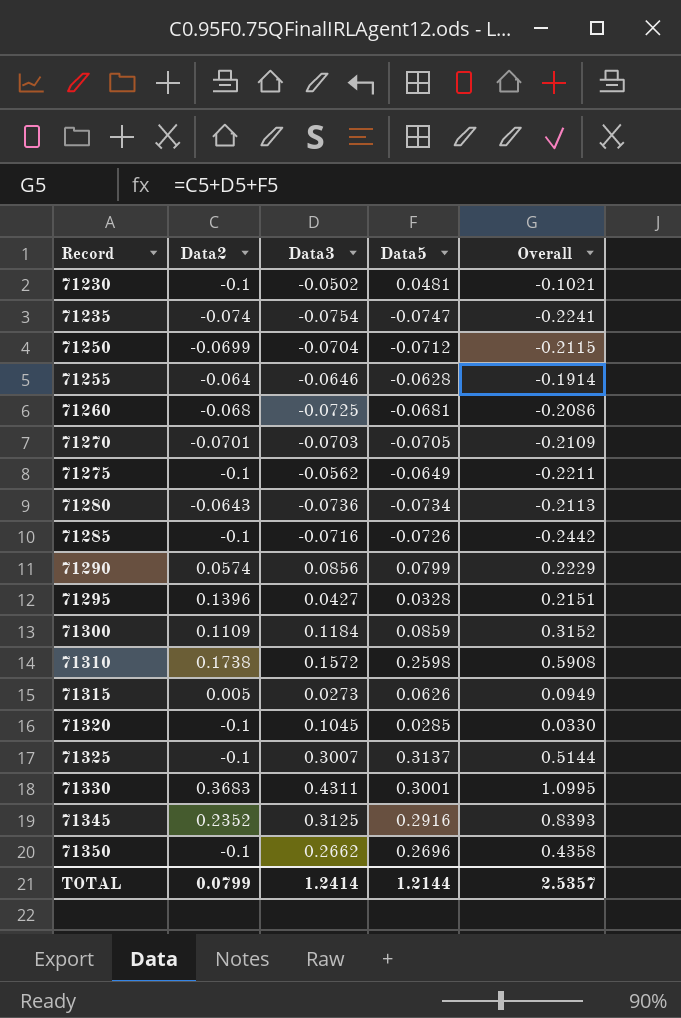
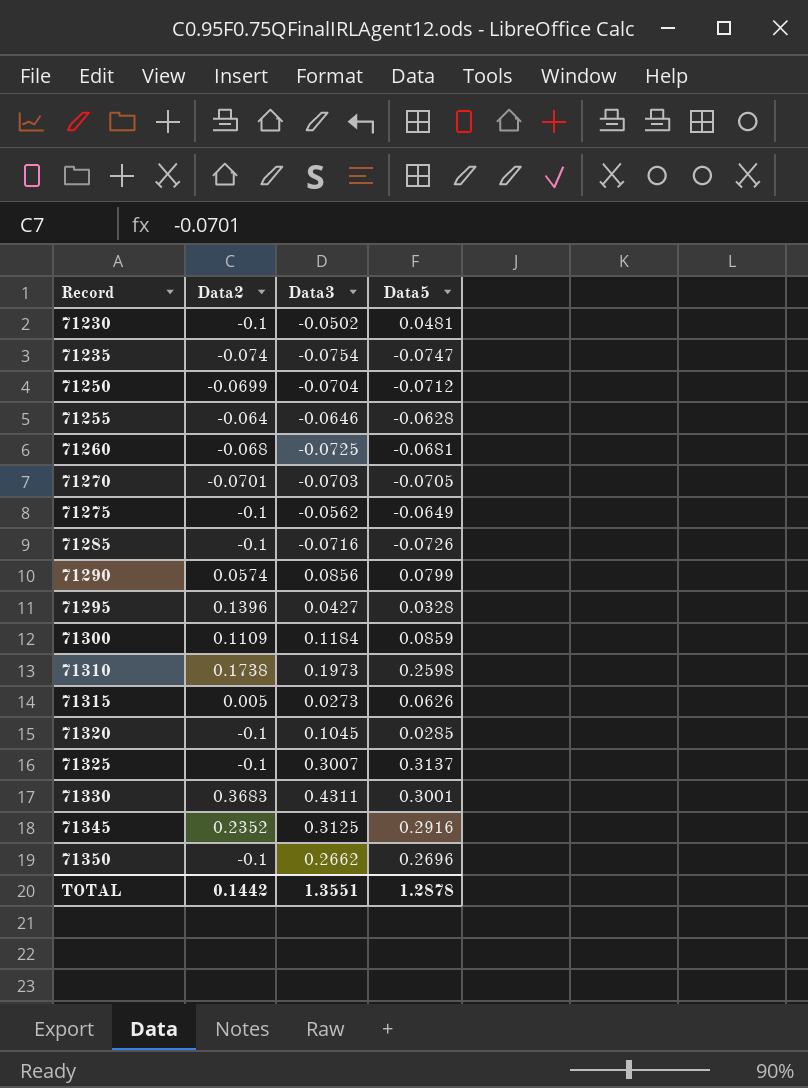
column Overall | formula: [Data2] + [Data3] + [Data5] -> none
row 71280: -0.0643 | -0.0736 | -0.0734 | -0.2113 -> none
71310 | Data3: 0.1572 -> 0.1973
TOTAL | Data2: 0.0799 -> 0.1442
TOTAL | Data3: 1.2414 -> 1.3551
TOTAL | Data5: 1.2144 -> 1.2878

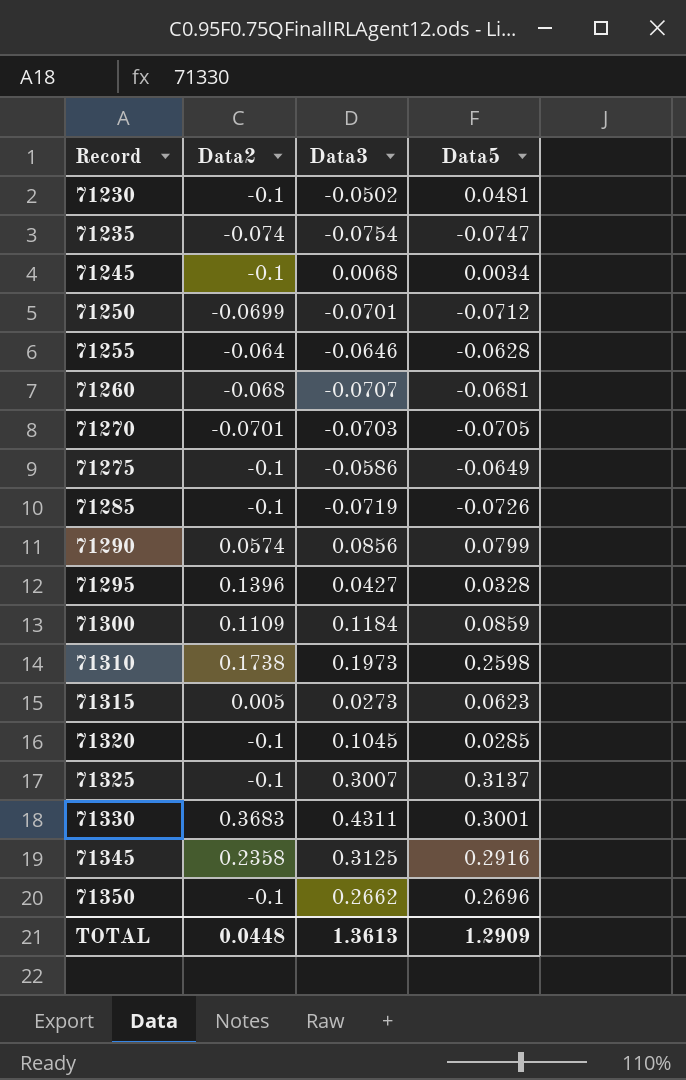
row 71245: none -> -0.1 | 0.0068 | 0.0034
71250 | Data3: -0.0704 -> -0.0701
71260 | Data3: -0.0725 -> -0.0707
71275 | Data3: -0.0562 -> -0.0586
71285 | Data3: -0.0716 -> -0.0719
71315 | Data5: 0.0626 -> 0.0623
71345 | Data2: 0.2352 -> 0.2358
TOTAL | Data2: 0.1442 -> 0.0448
TOTAL | Data3: 1.3551 -> 1.3613
TOTAL | Data5: 1.2878 -> 1.2909

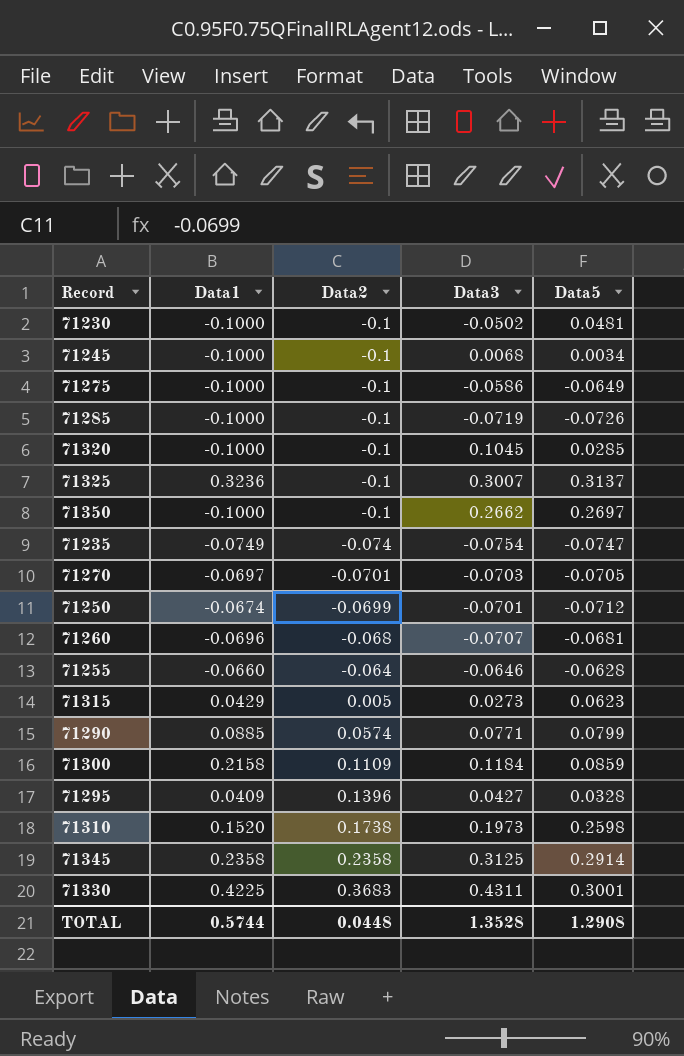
row order: Record ascending -> Data2 ascending
column Data1 | position: none -> 2
71350 | Data5: 0.2696 -> 0.2697
71290 | Data3: 0.0856 -> 0.0771
71345 | Data5: 0.2916 -> 0.2914
TOTAL | Data3: 1.3613 -> 1.3528
TOTAL | Data5: 1.2909 -> 1.2908

